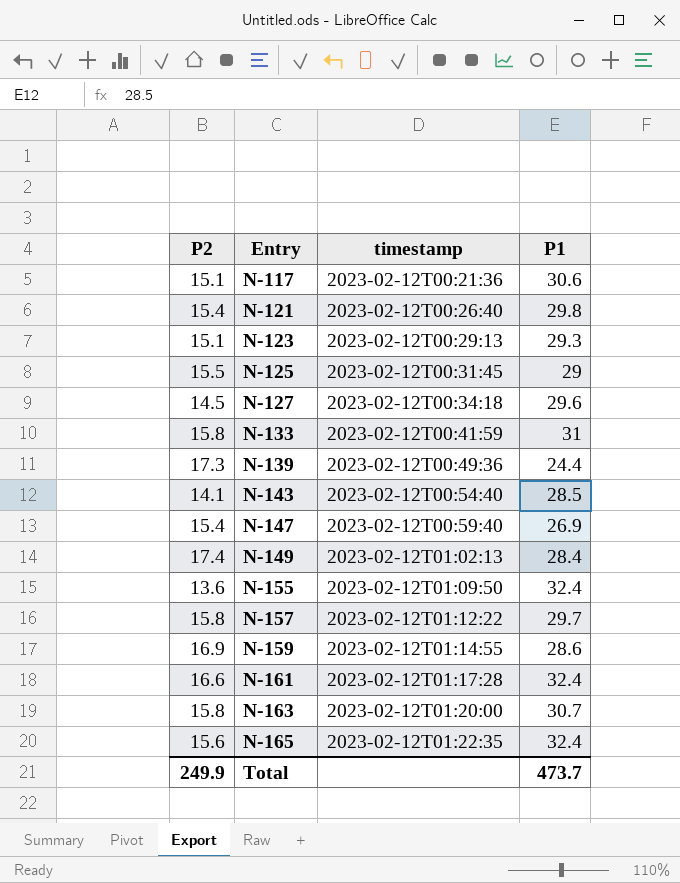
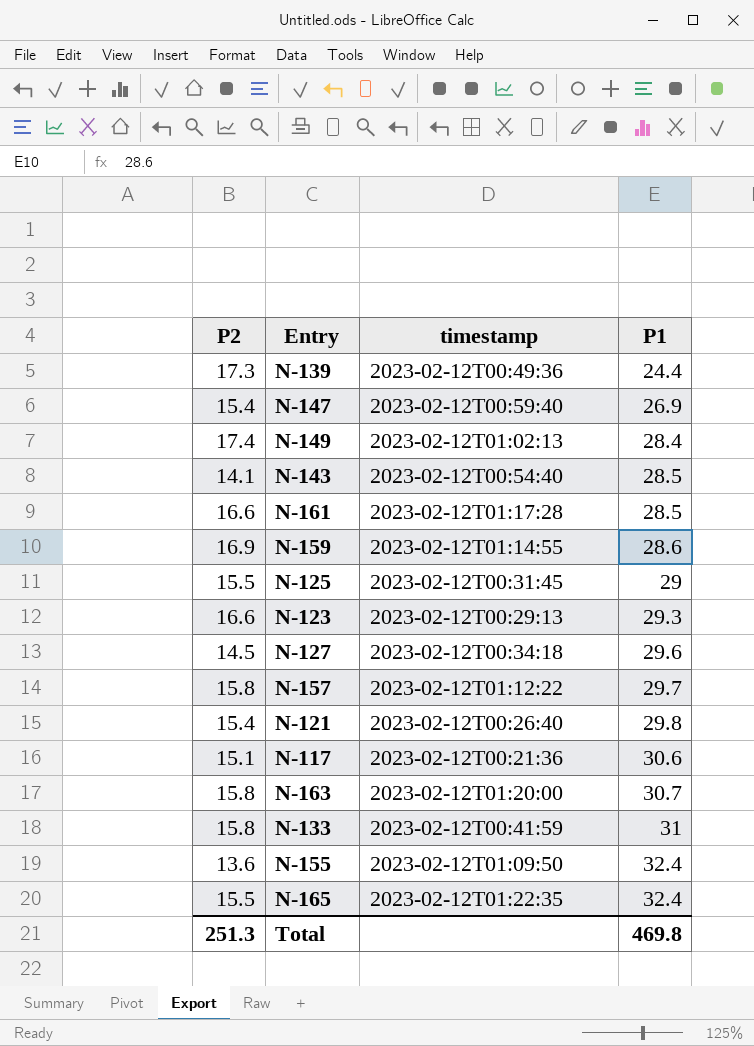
row order: Entry ascending -> P1 ascending
N-161 | P1: 32.4 -> 28.5
N-123 | P2: 15.1 -> 16.6
N-165 | P2: 15.6 -> 15.5
Total | P2: 249.9 -> 251.3
Total | P1: 473.7 -> 469.8

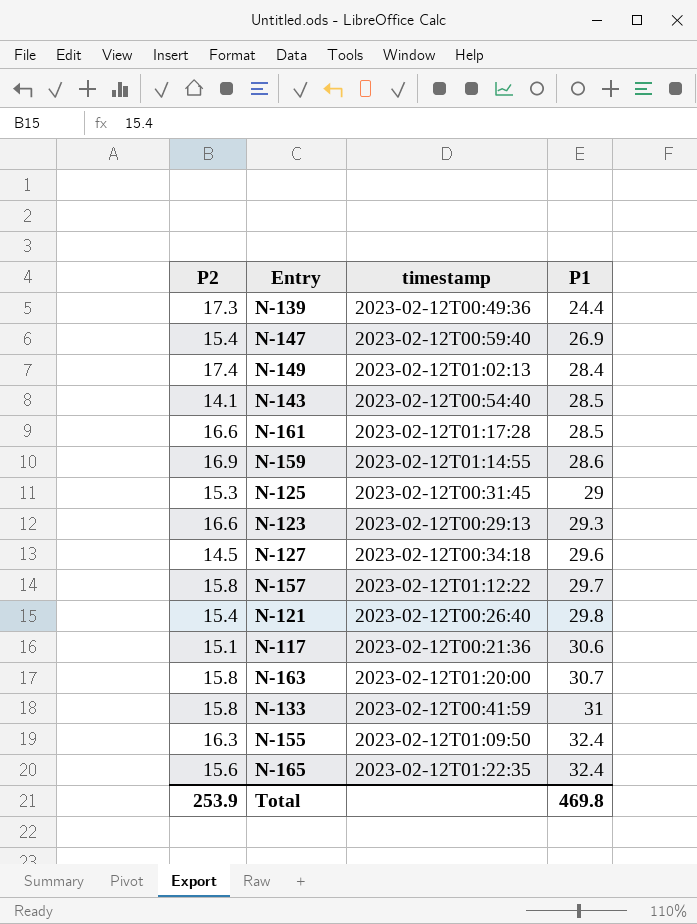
N-125 | P2: 15.5 -> 15.3
N-155 | P2: 13.6 -> 16.3
N-165 | P2: 15.5 -> 15.6
Total | P2: 251.3 -> 253.9

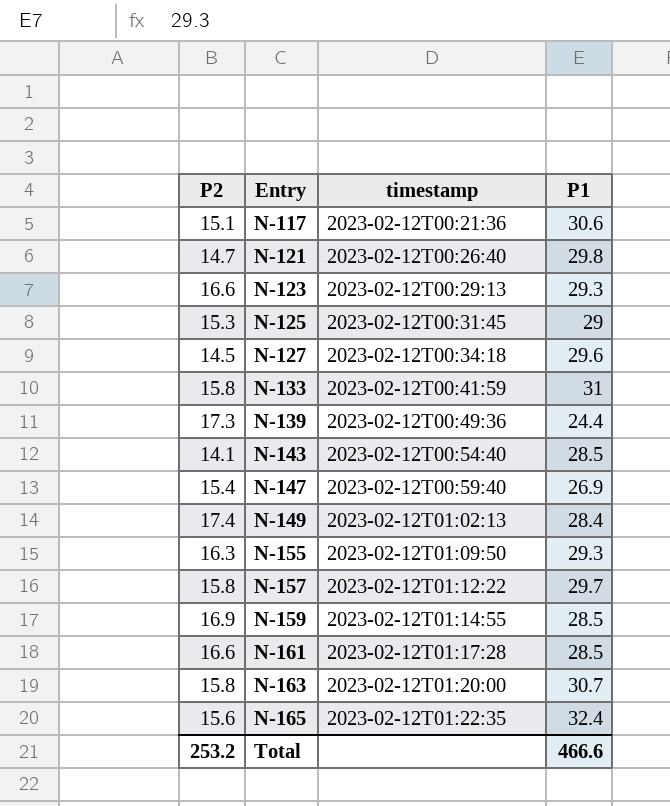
row order: P1 ascending -> Entry ascending
N-121 | P2: 15.4 -> 14.7
N-155 | P1: 32.4 -> 29.3
N-159 | P1: 28.6 -> 28.5
Total | P2: 253.9 -> 253.2
Total | P1: 469.8 -> 466.6

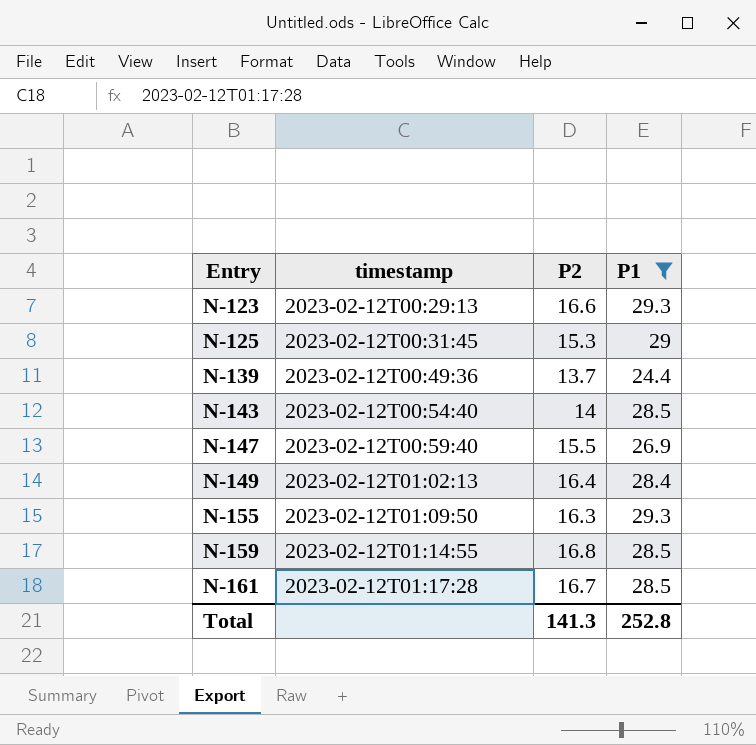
filter: none -> P1 <= 29.3
column P2 | position: 1 -> 3
N-139 | P2: 17.3 -> 13.7
N-143 | P2: 14.1 -> 14
N-147 | P2: 15.4 -> 15.5
N-149 | P2: 17.4 -> 16.4
N-159 | P2: 16.9 -> 16.8
N-161 | P2: 16.6 -> 16.7
Total | P2: 253.2 -> 141.3
Total | P1: 466.6 -> 252.8

